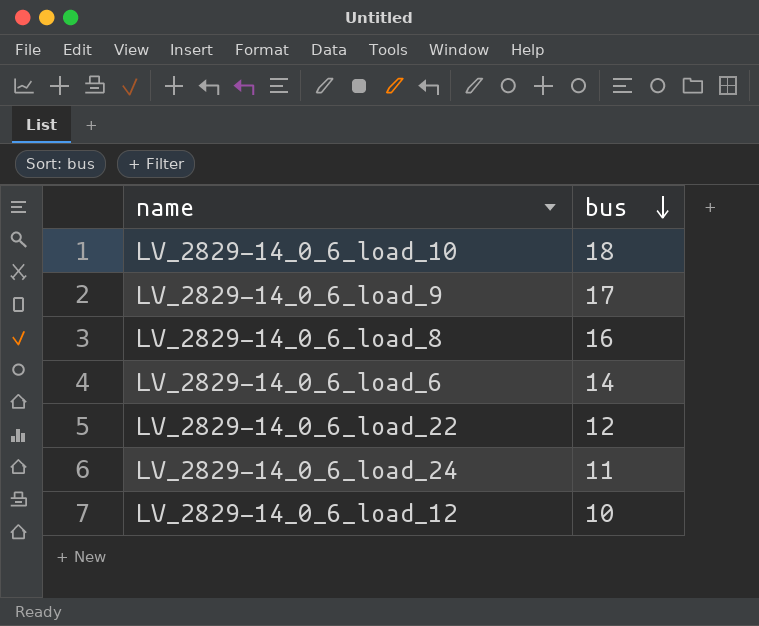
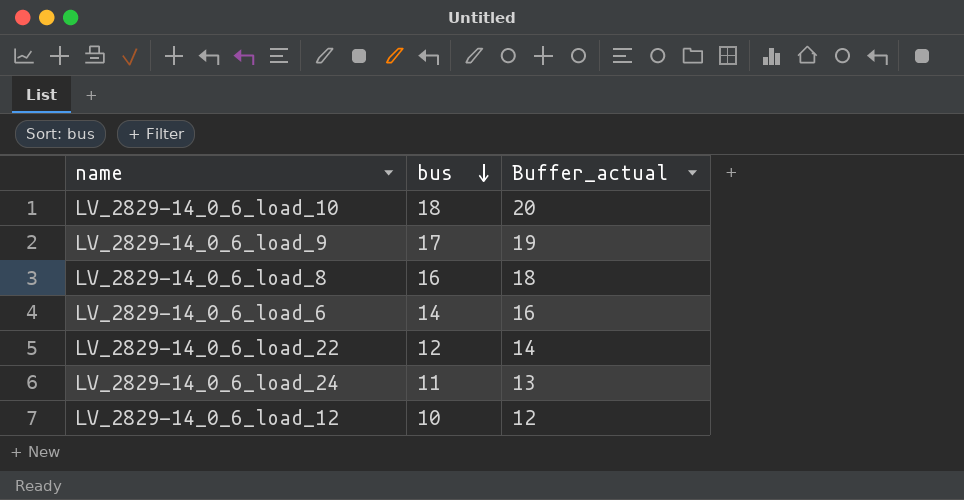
column Buffer_actual | formula: none -> [bus] + 2

